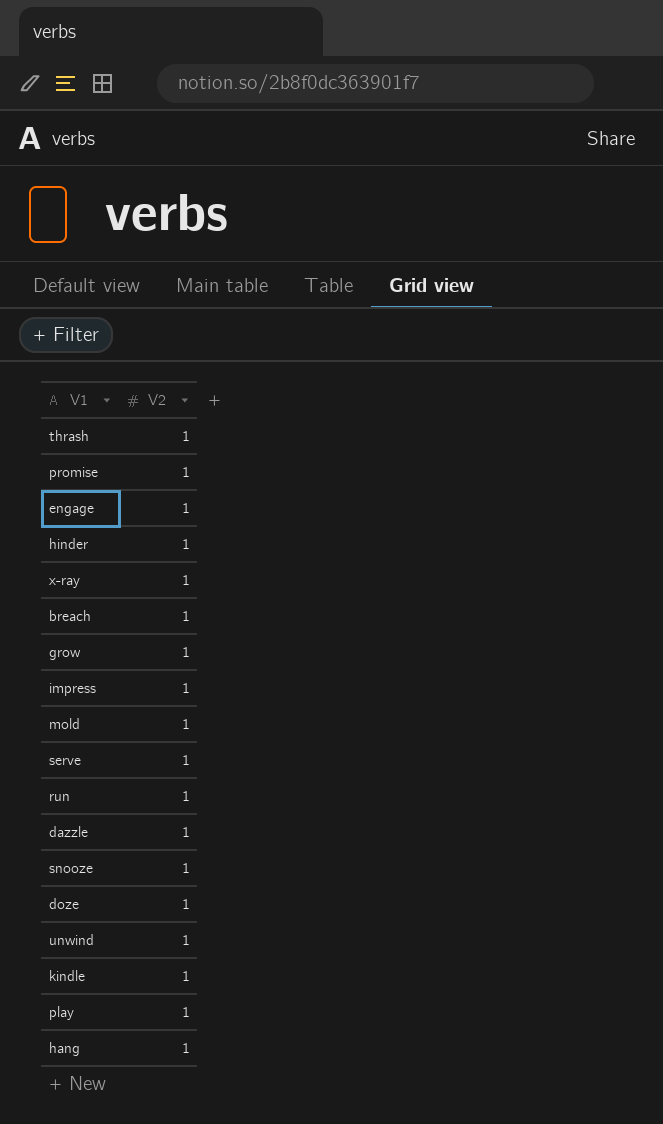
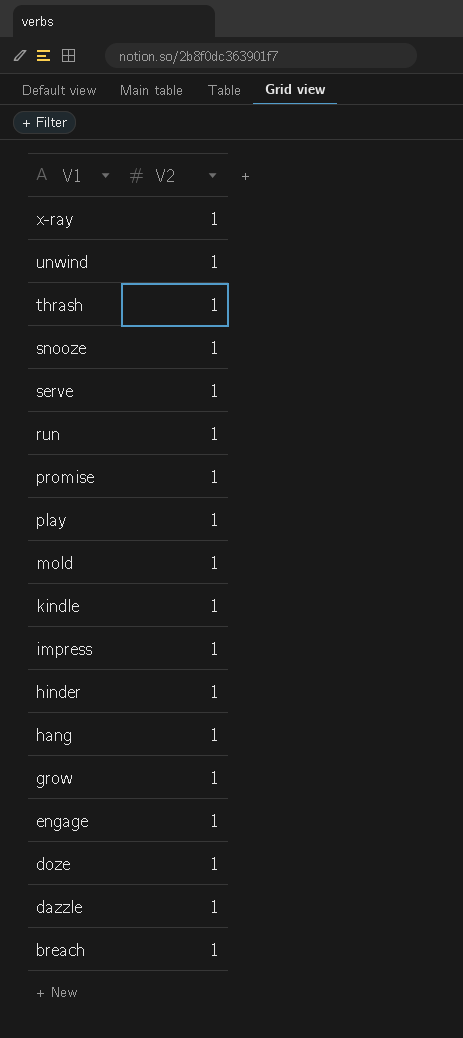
row order: none -> V1 descending

